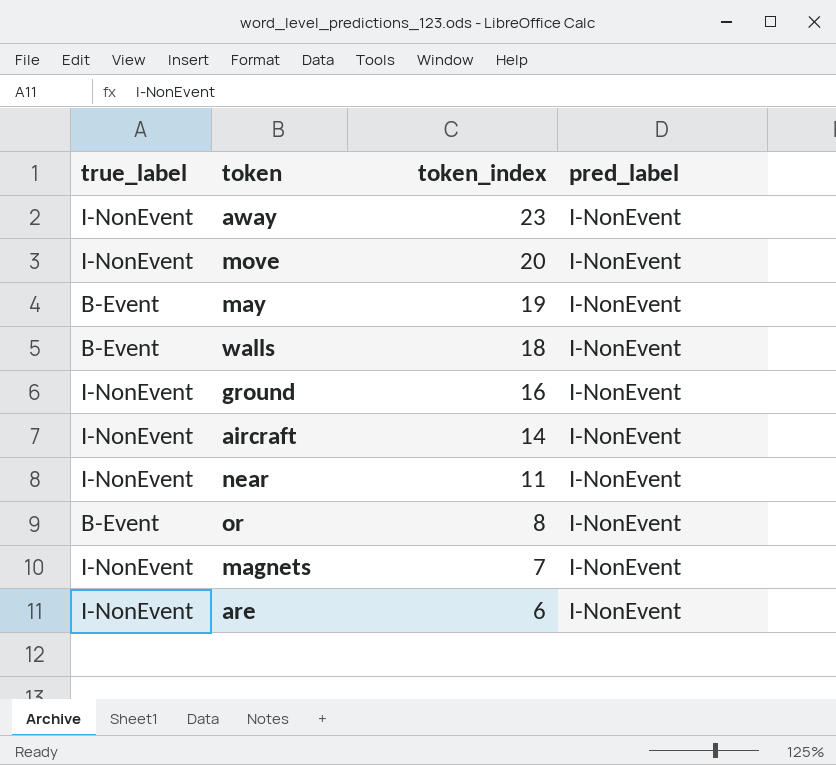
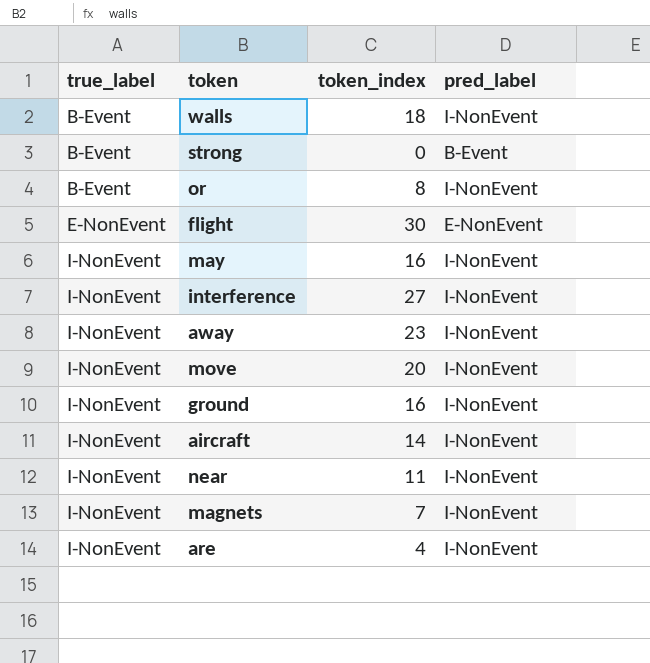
row order: token_index descending -> true_label ascending
row strong: none -> B-Event | 0 | B-Event
row flight: none -> E-NonEvent | 30 | E-NonEvent
may | true_label: B-Event -> I-NonEvent
may | token_index: 19 -> 16
row interference: none -> I-NonEvent | 27 | I-NonEvent
are | token_index: 6 -> 4

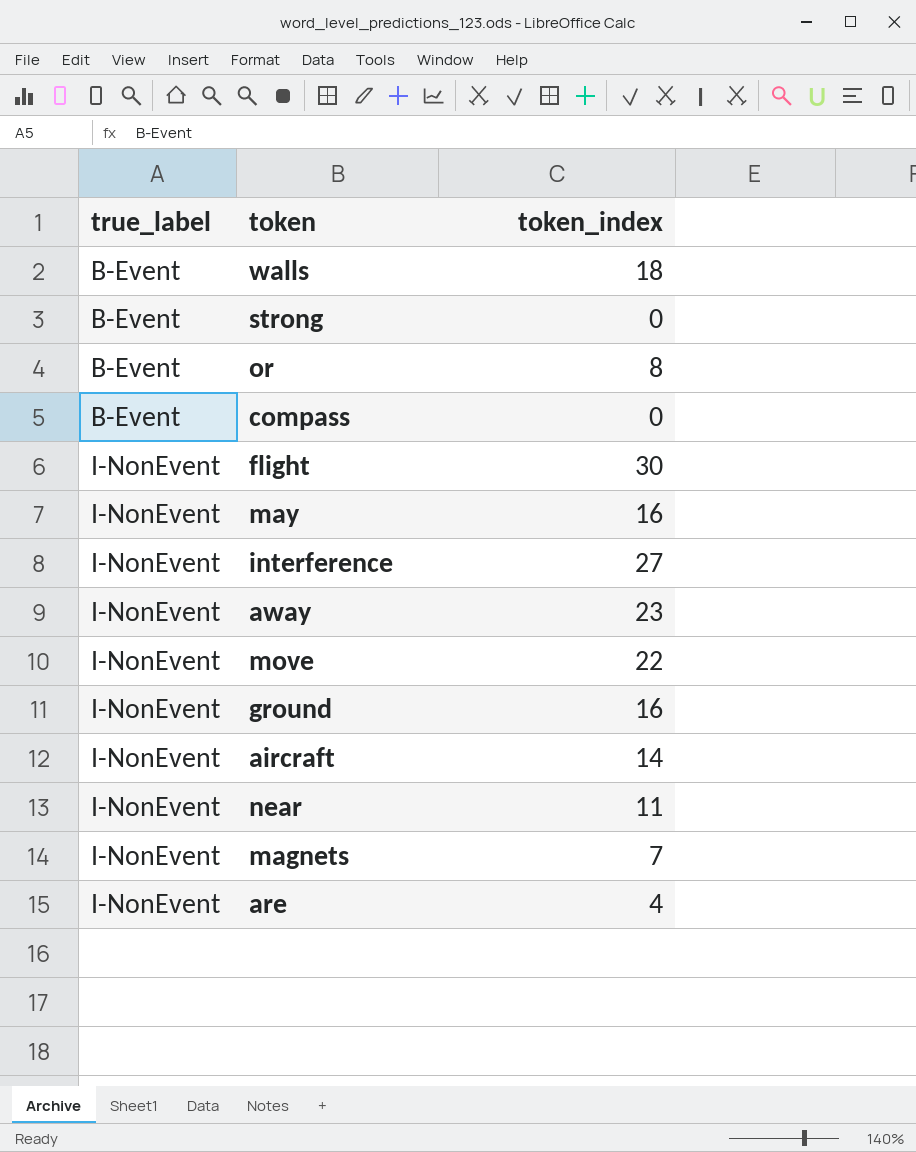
column pred_label | position: 4 -> none
row compass: none -> B-Event | 0
flight | true_label: E-NonEvent -> I-NonEvent
move | token_index: 20 -> 22

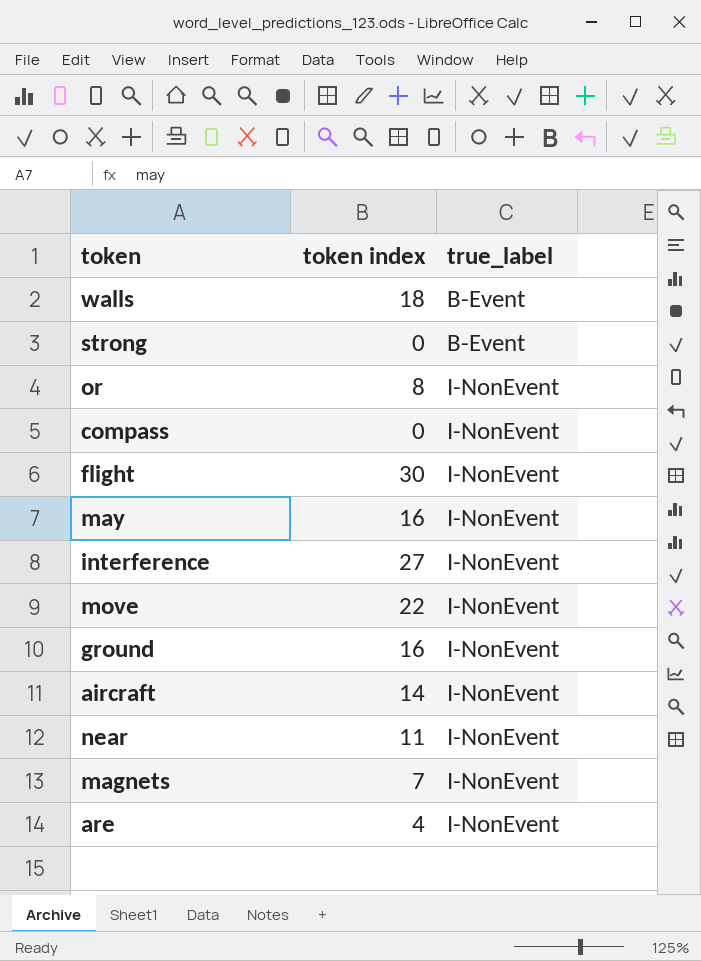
column name: token_index -> token index
column true_label | position: 1 -> 3
row away: I-NonEvent | 23 -> none
or | true_label: B-Event -> I-NonEvent
compass | true_label: B-Event -> I-NonEvent

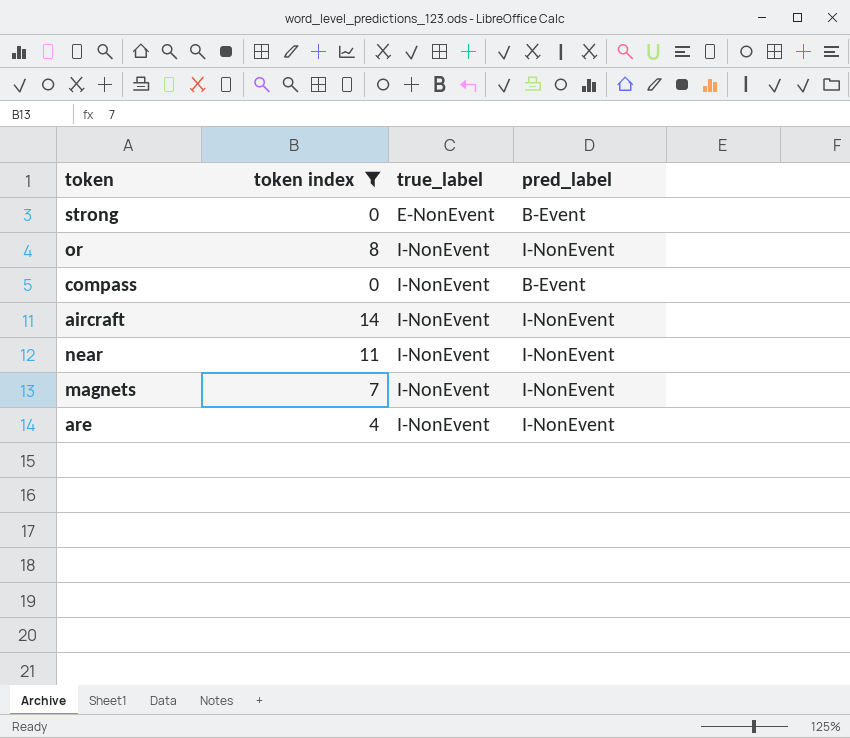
filter: none -> token index <= 14
column pred_label | position: none -> 4
strong | true_label: B-Event -> E-NonEvent

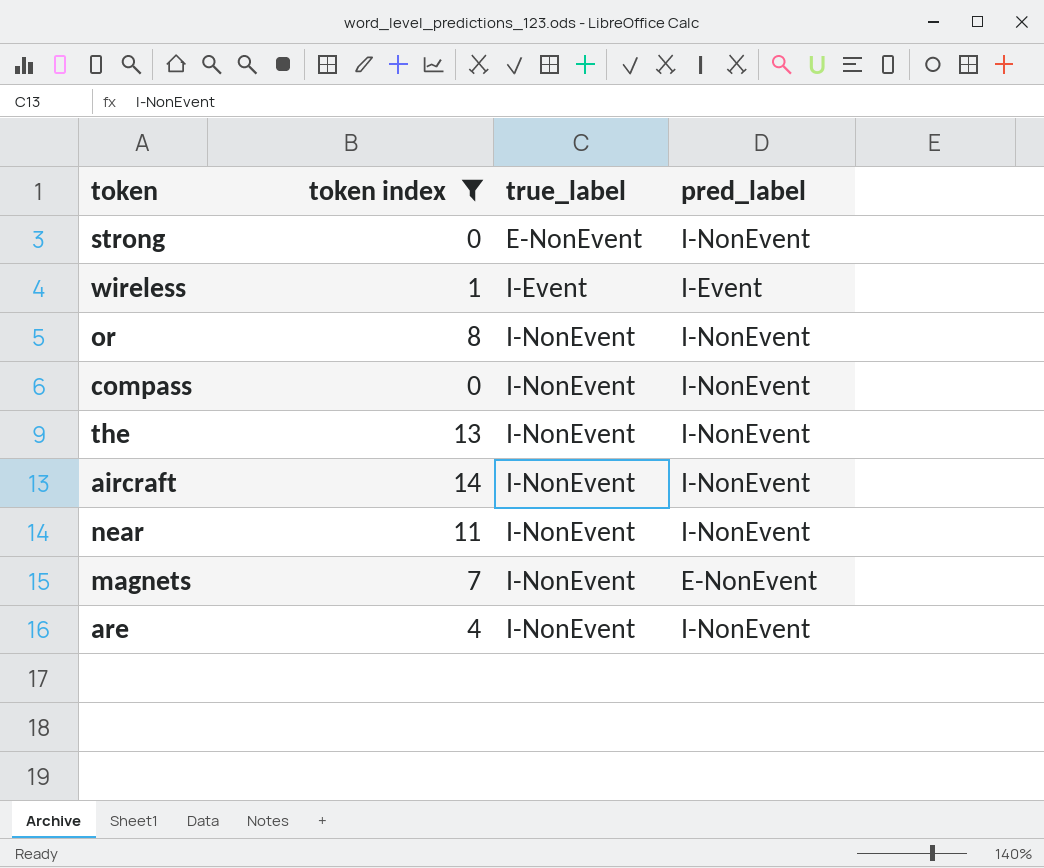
strong | pred_label: B-Event -> I-NonEvent
row wireless: none -> 1 | I-Event | I-Event
compass | pred_label: B-Event -> I-NonEvent
row the: none -> 13 | I-NonEvent | I-NonEvent
magnets | pred_label: I-NonEvent -> E-NonEvent

